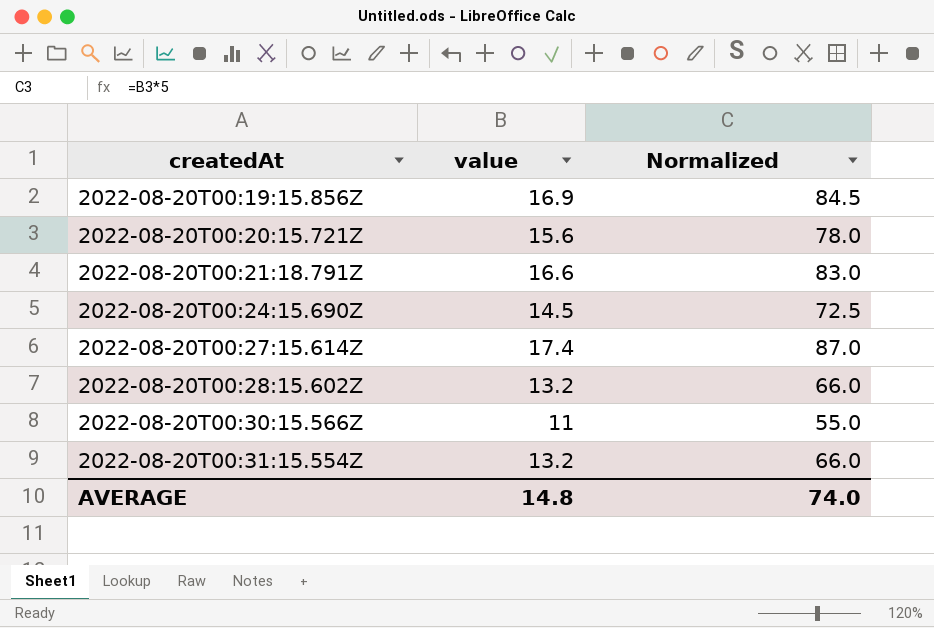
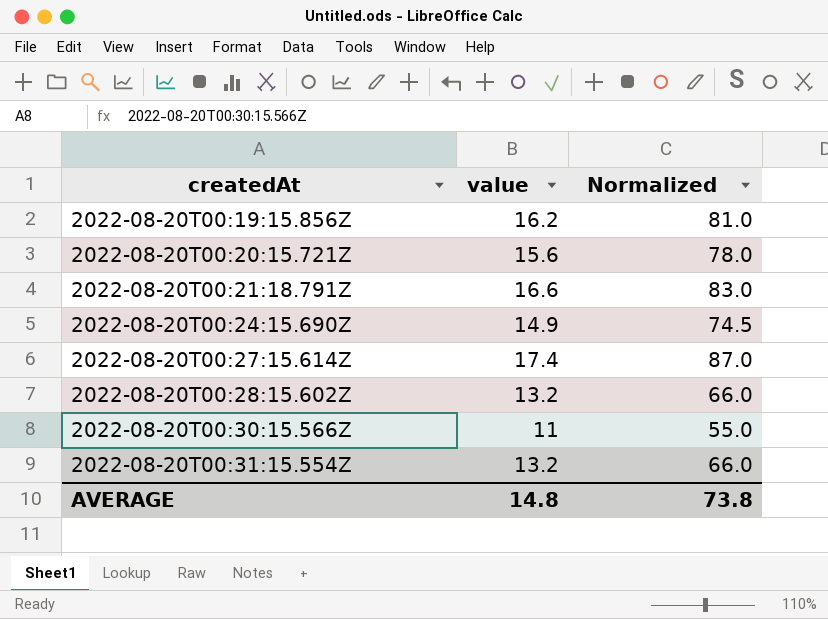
2022-08-20T00:19:15.856Z | value: 16.9 -> 16.2
2022-08-20T00:19:15.856Z | Normalized: 84.5 -> 81.0
2022-08-20T00:24:15.690Z | value: 14.5 -> 14.9
2022-08-20T00:24:15.690Z | Normalized: 72.5 -> 74.5
AVERAGE | Normalized: 74.0 -> 73.8

